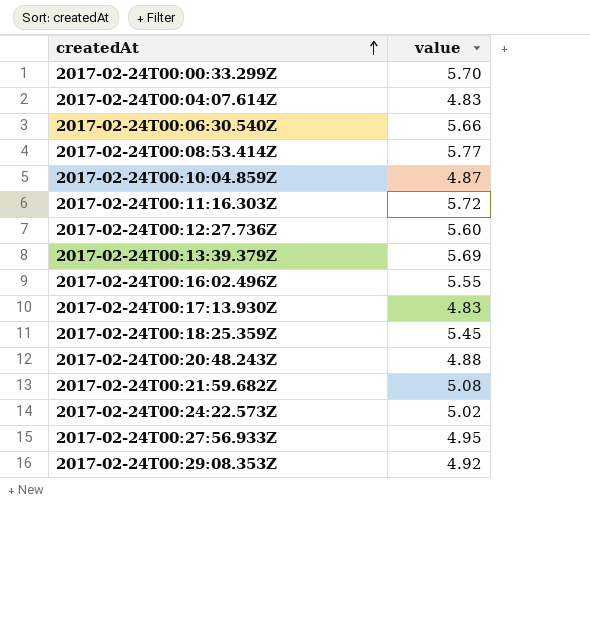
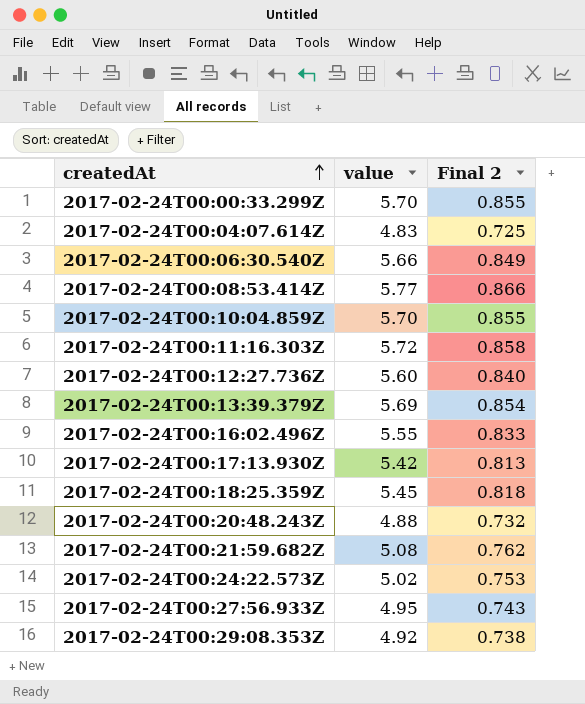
column Final 2 | formula: none -> [value] * 0.15
2017-02-24T00:10:04.859Z | value: 4.87 -> 5.70
2017-02-24T00:17:13.930Z | value: 4.83 -> 5.42

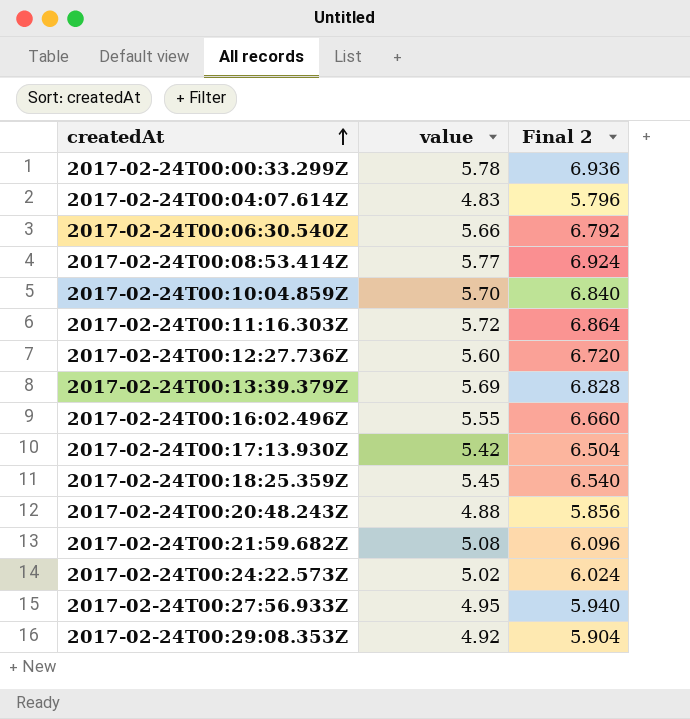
column Final 2 | formula: [value] * 0.15 -> [value] * 1.2
2017-02-24T00:00:33.299Z | value: 5.70 -> 5.78

